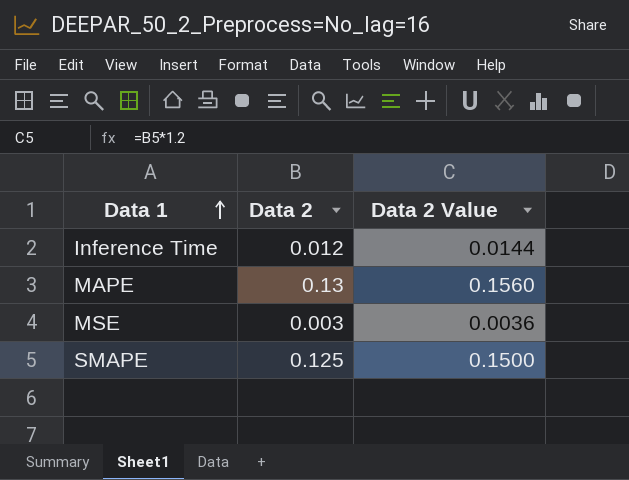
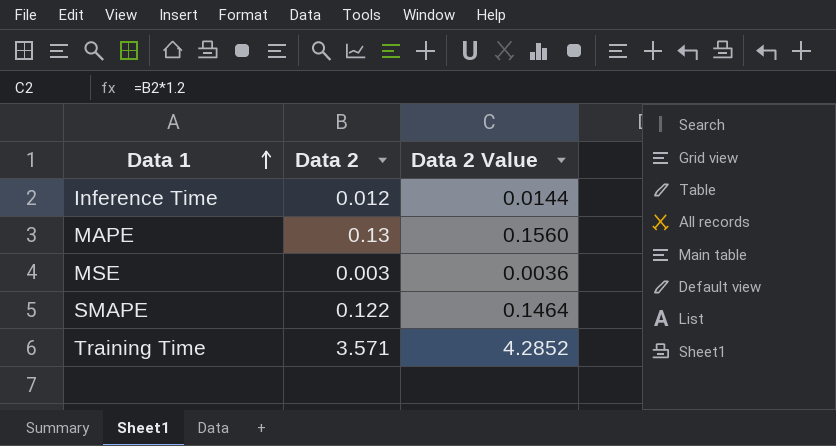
SMAPE | Data 2: 0.125 -> 0.122
SMAPE | Data 2 Value: 0.1500 -> 0.1464
row Training Time: none -> 3.571 | 4.2852

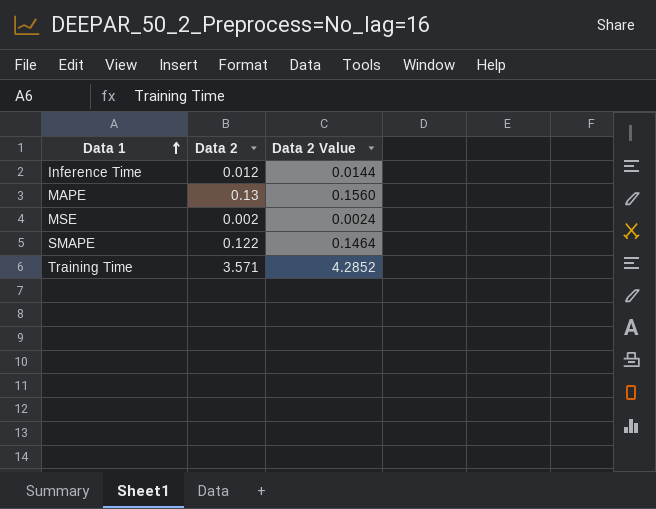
MSE | Data 2: 0.003 -> 0.002
MSE | Data 2 Value: 0.0036 -> 0.0024

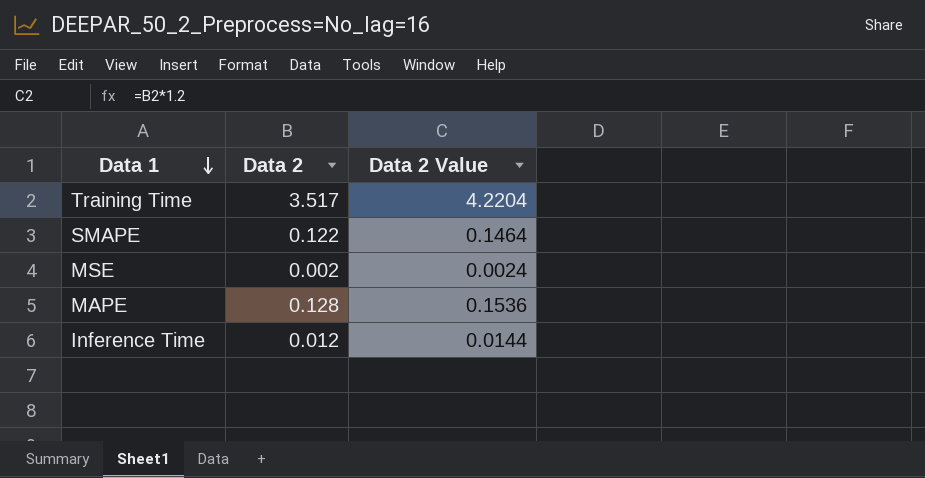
row order: Data 1 ascending -> Data 1 descending
Training Time | Data 2: 3.571 -> 3.517
Training Time | Data 2 Value: 4.2852 -> 4.2204
MAPE | Data 2: 0.13 -> 0.128
MAPE | Data 2 Value: 0.1560 -> 0.1536

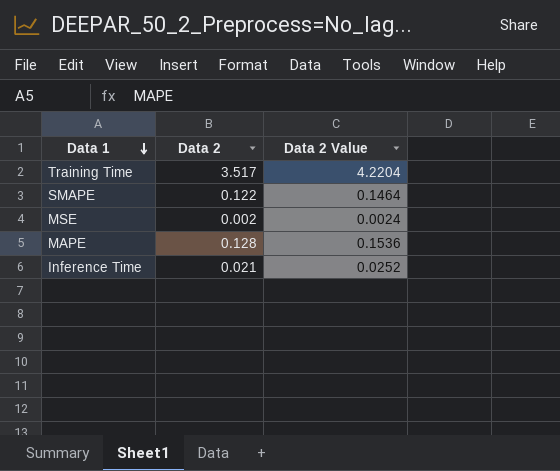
Inference Time | Data 2: 0.012 -> 0.021
Inference Time | Data 2 Value: 0.0144 -> 0.0252

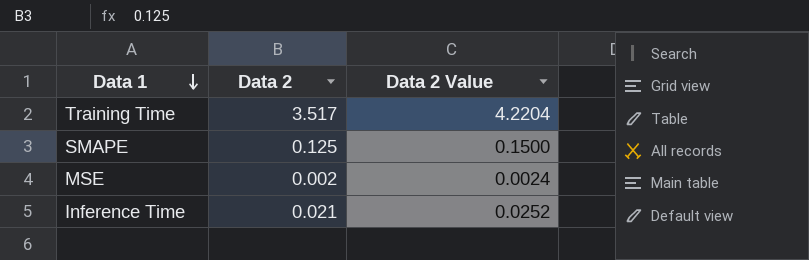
row MAPE: 0.128 | 0.1536 -> none
SMAPE | Data 2: 0.122 -> 0.125
SMAPE | Data 2 Value: 0.1464 -> 0.1500

